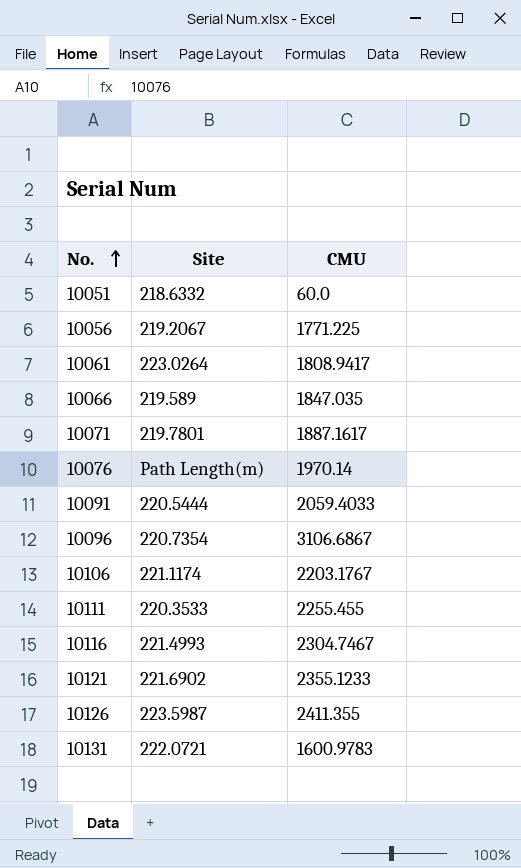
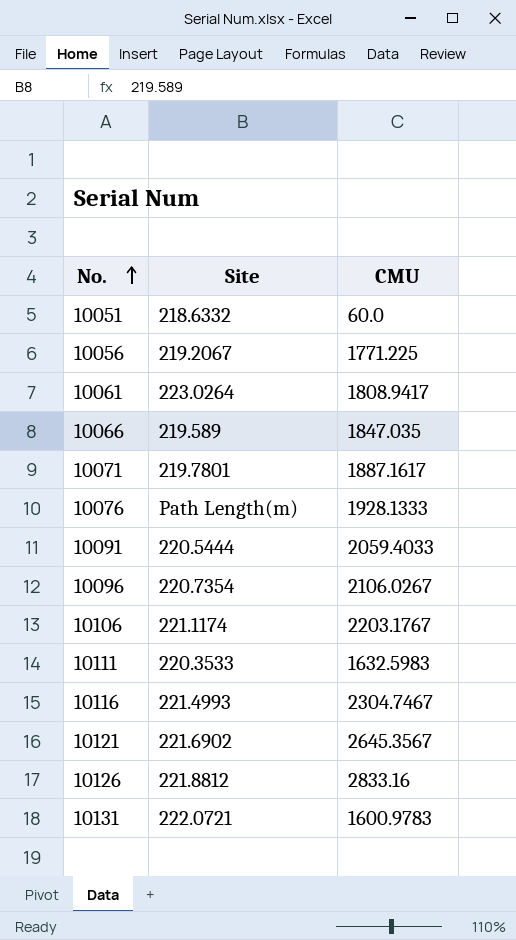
10076 | CMU: 1970.14 -> 1928.1333
10096 | CMU: 3106.6867 -> 2106.0267
10111 | CMU: 2255.455 -> 1632.5983
10121 | CMU: 2355.1233 -> 2645.3567
10126 | Site: 223.5987 -> 221.8812
10126 | CMU: 2411.355 -> 2833.16

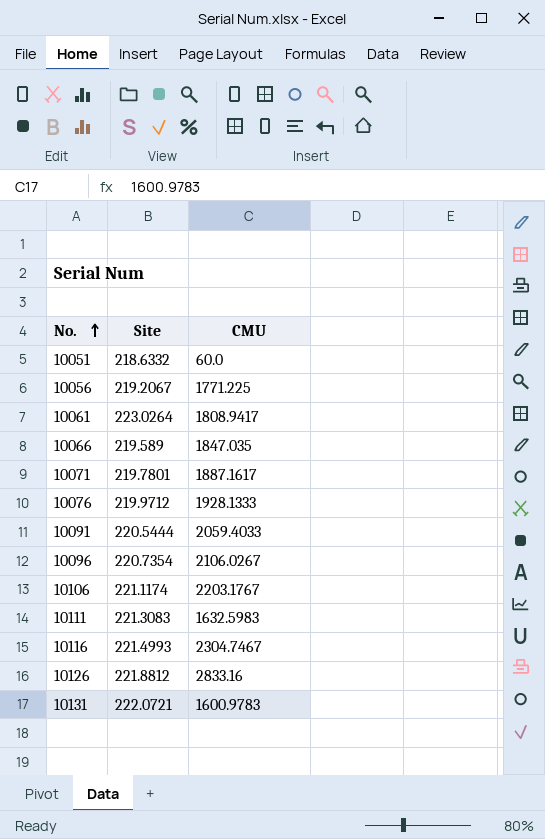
row 10121: 221.6902 | 2645.3567 -> none
10076 | Site: Path Length(m) -> 219.9712
10111 | Site: 220.3533 -> 221.3083

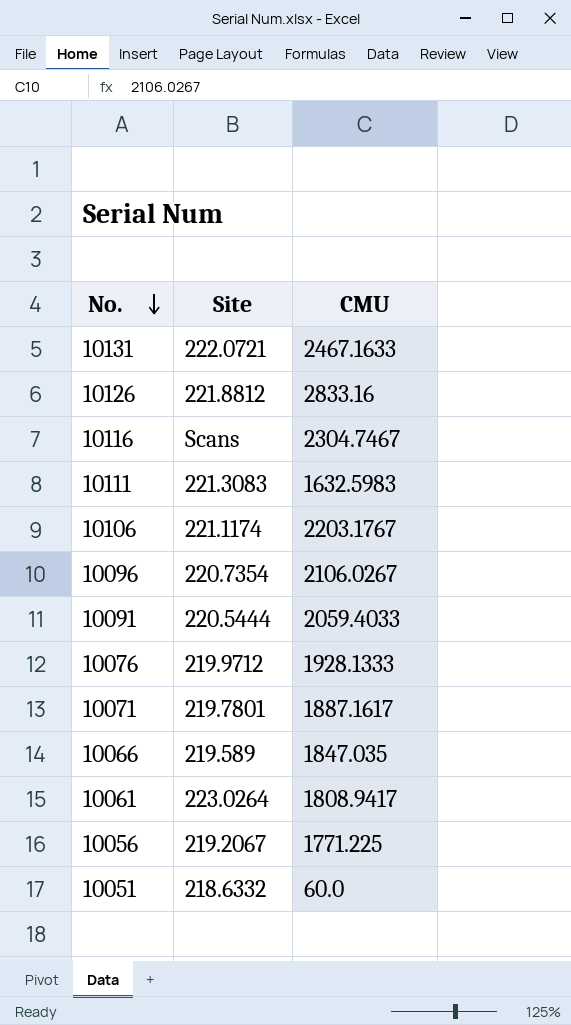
row order: No. ascending -> No. descending
10131 | CMU: 1600.9783 -> 2467.1633
10116 | Site: 221.4993 -> Scans

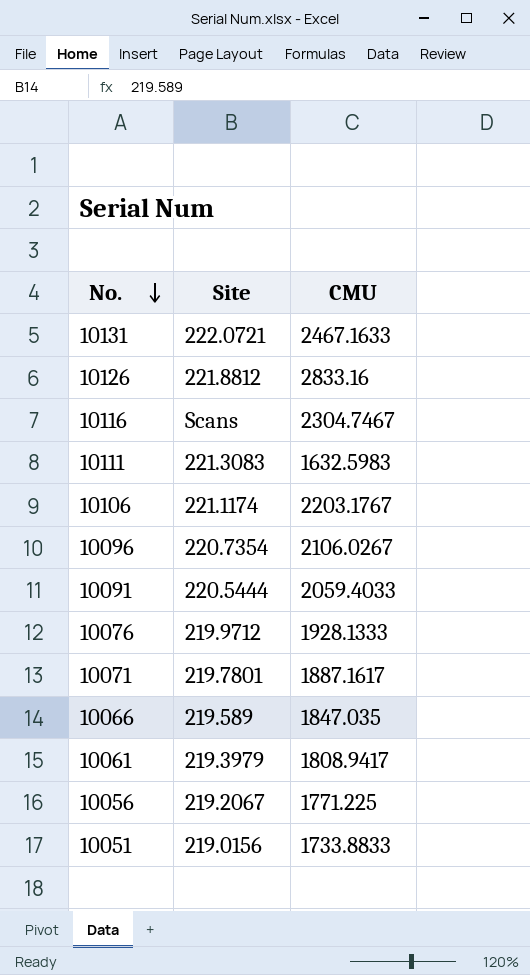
10061 | Site: 223.0264 -> 219.3979
10051 | Site: 218.6332 -> 219.0156
10051 | CMU: 60.0 -> 1733.8833

